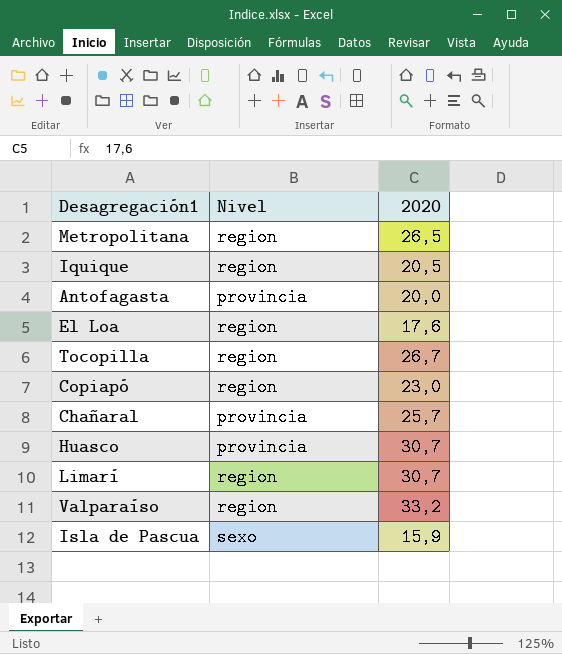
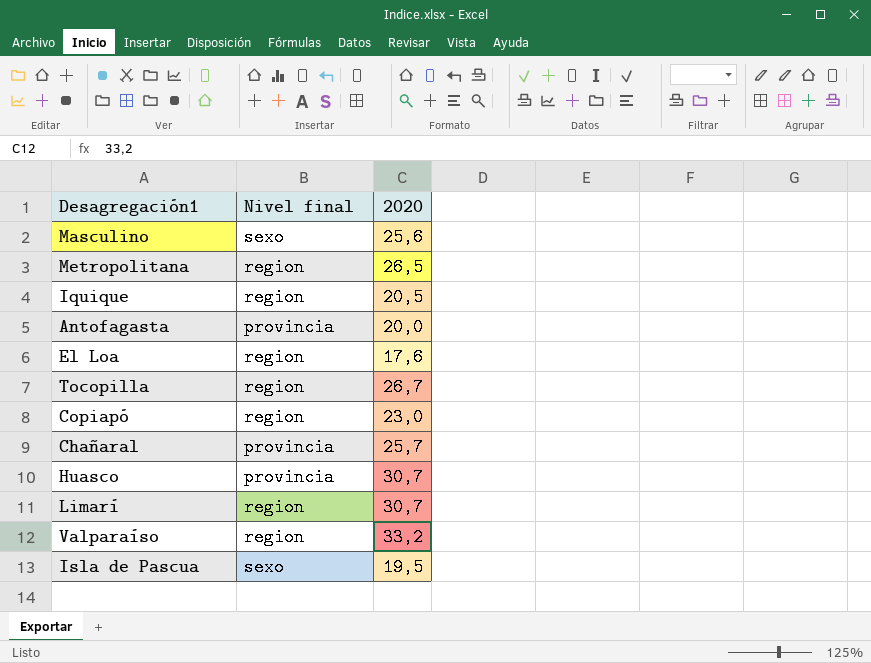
column name: Nivel -> Nivel final
row Masculino: none -> sexo | 25,6
Isla de Pascua | 2020: 15,9 -> 19,5

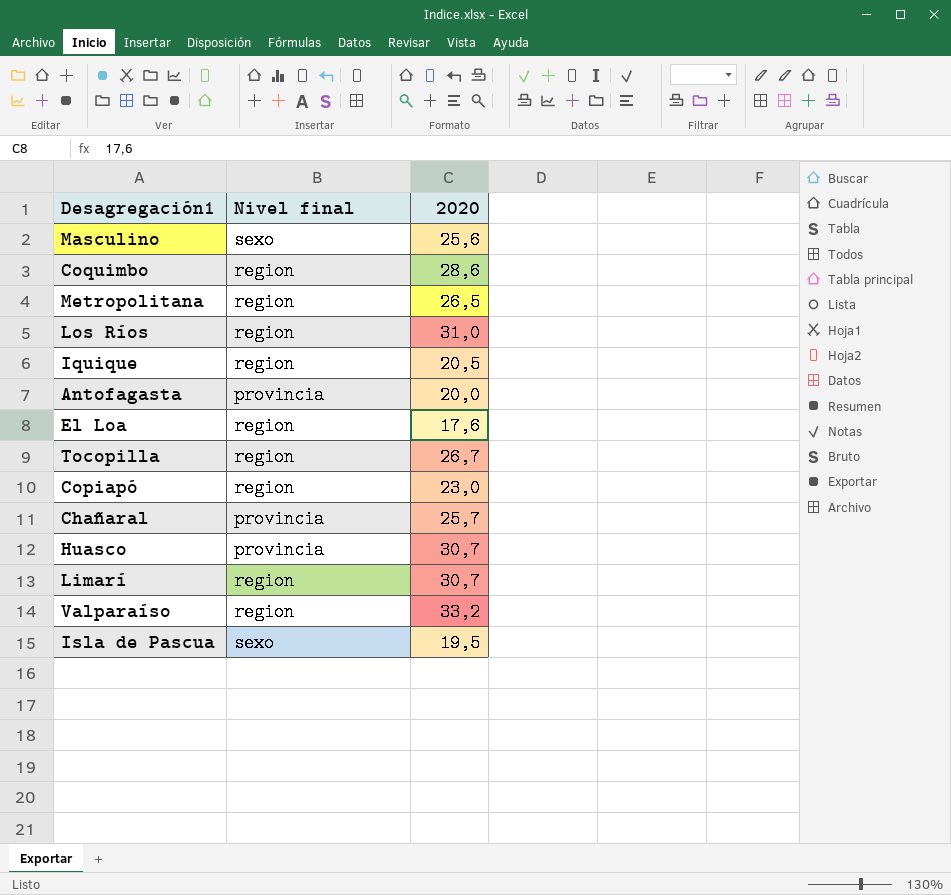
row Coquimbo: none -> region | 28,6
row Los Ríos: none -> region | 31,0

